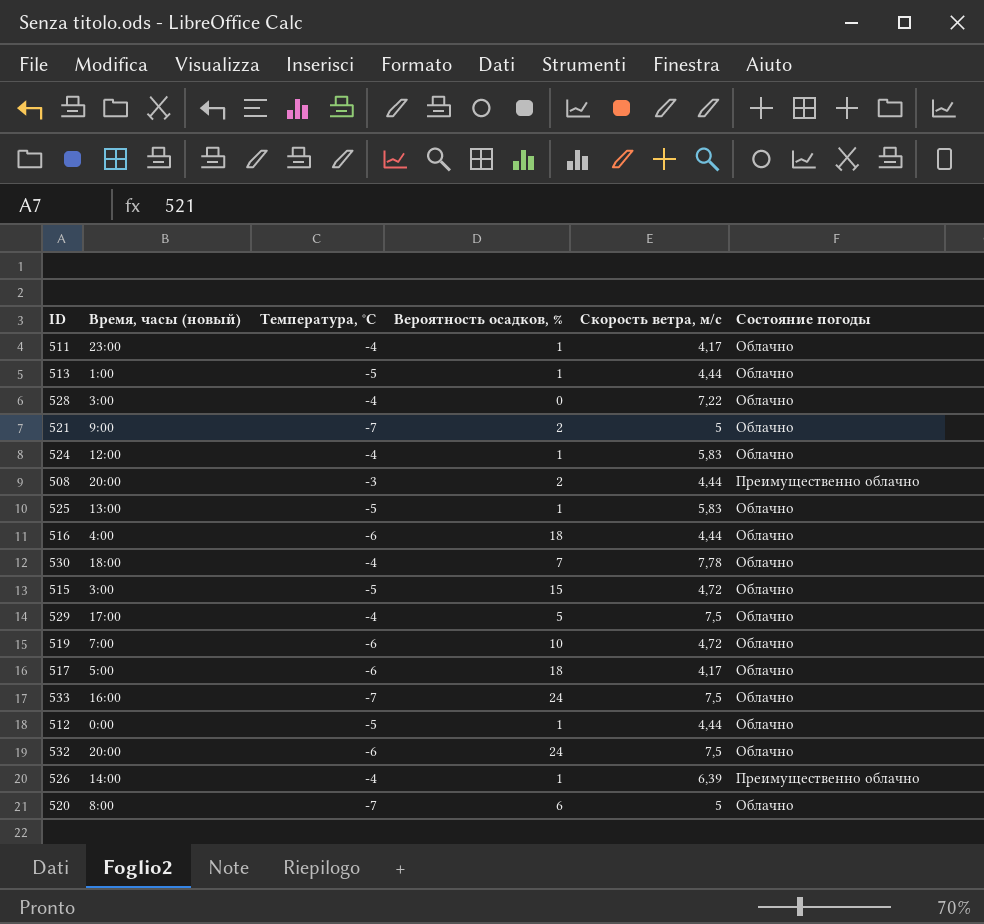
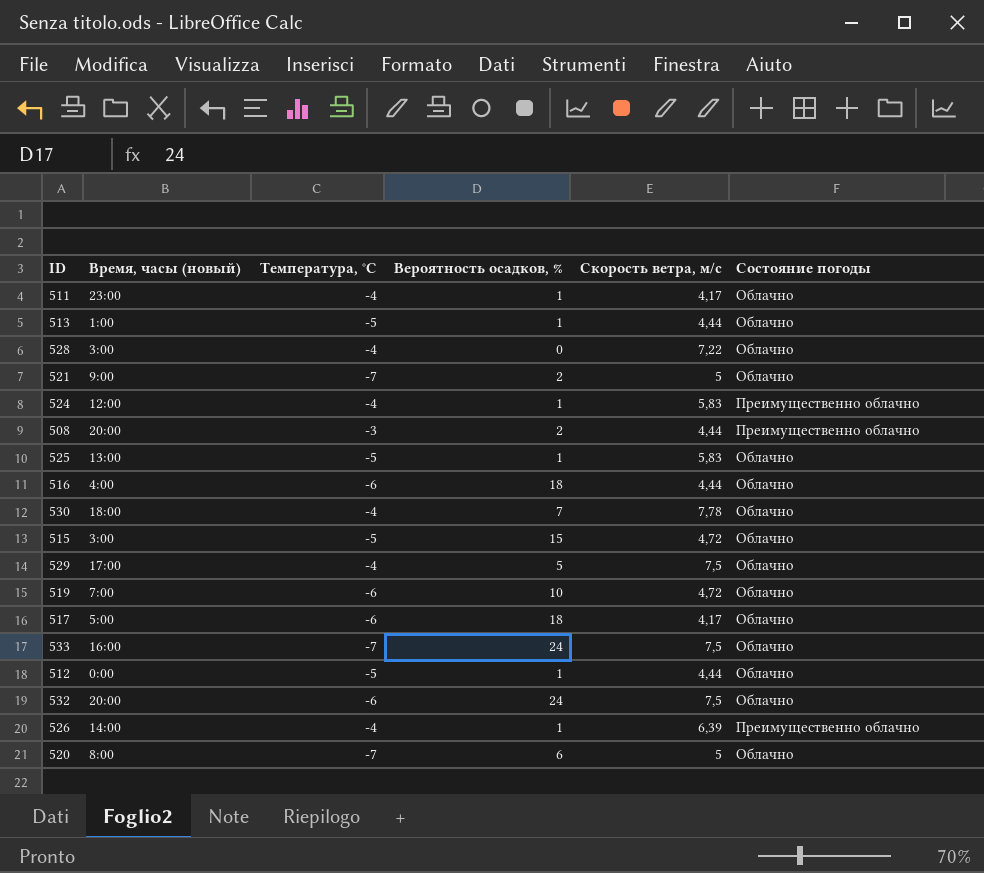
524 | Состояние погоды: Облачно -> Преимущественно облачно

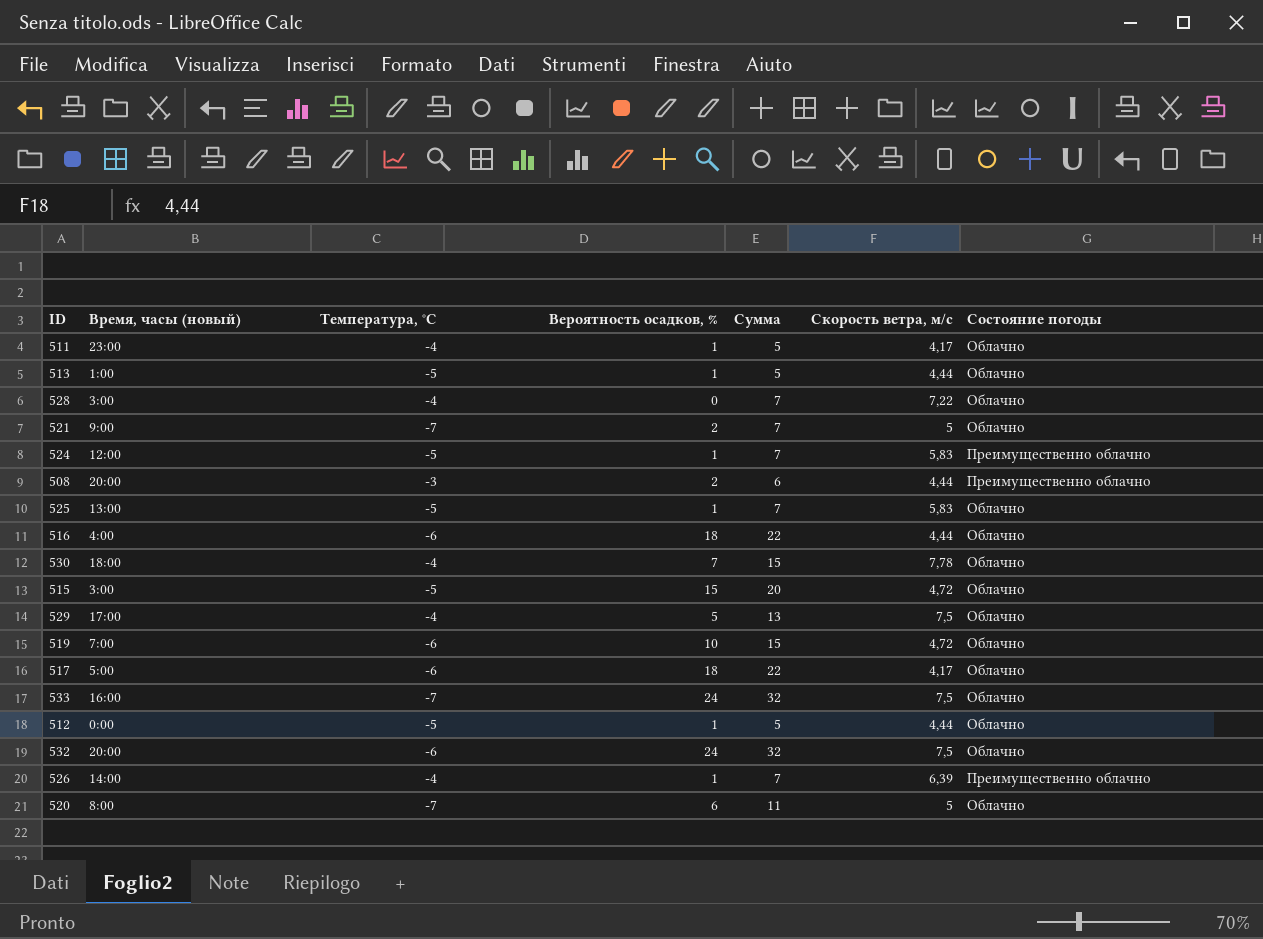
column Сумма | formula: none -> [Вероятность осадков, %] + [Скорость ветра, м/c]
524 | Температура, °C: -4 -> -5

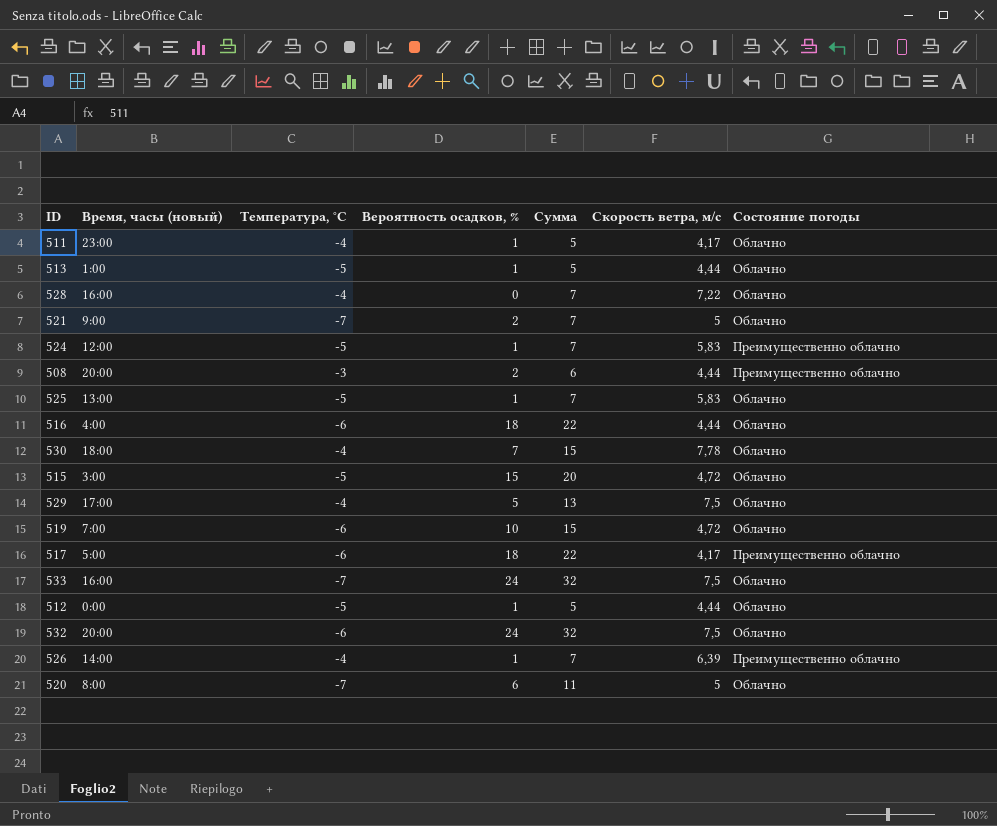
528 | Время, часы (новый): 3:00 -> 16:00
517 | Состояние погоды: Облачно -> Преимущественно облачно

